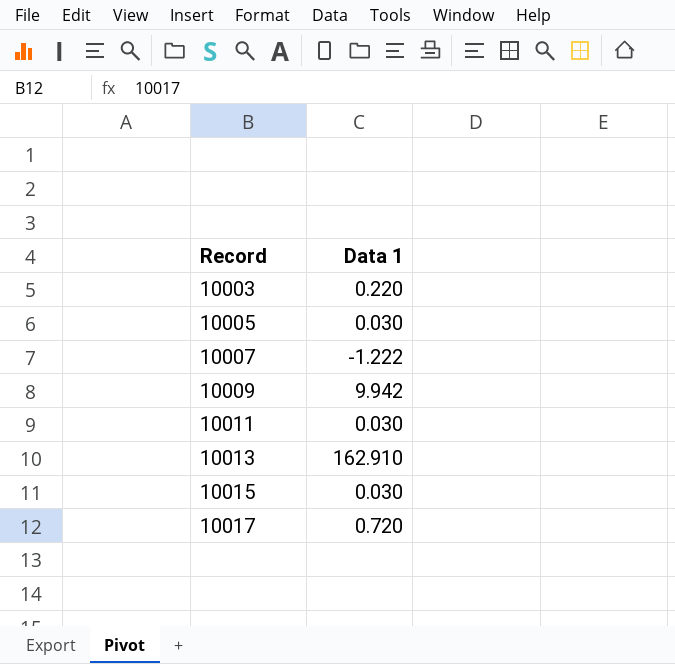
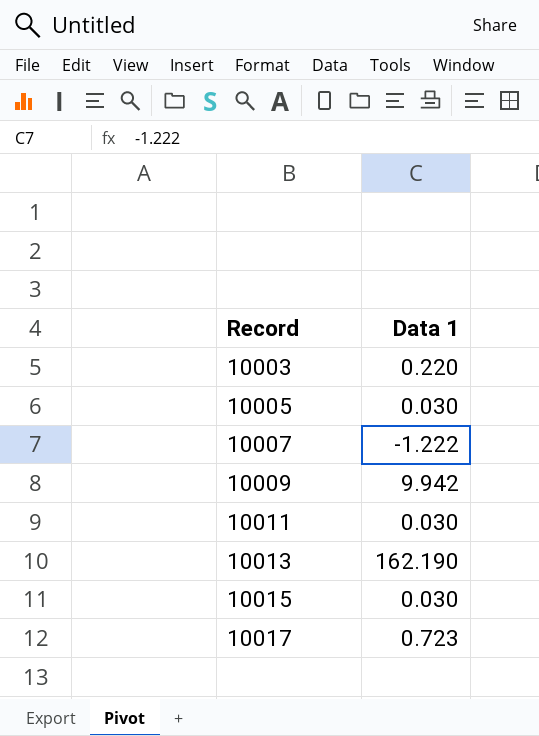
10013 | Data 1: 162.910 -> 162.190
10017 | Data 1: 0.720 -> 0.723

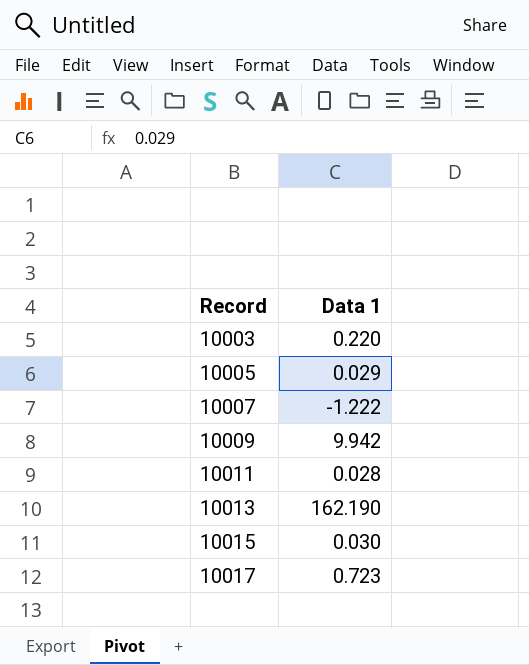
10005 | Data 1: 0.030 -> 0.029
10011 | Data 1: 0.030 -> 0.028

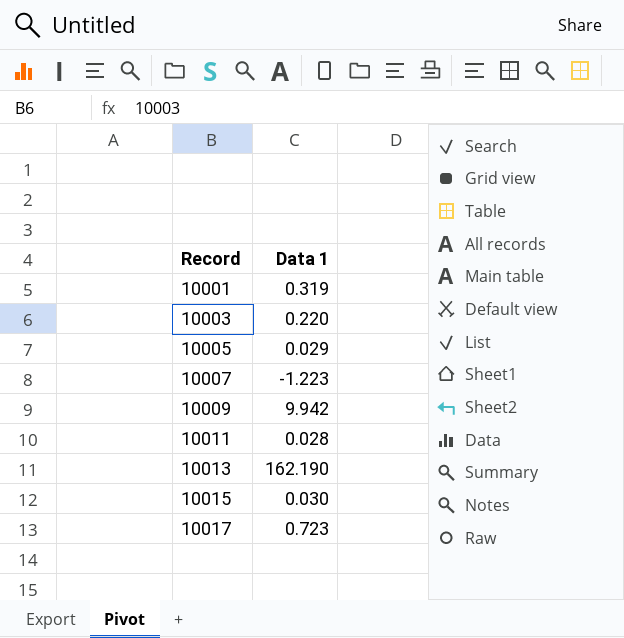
row 10001: none -> 0.319
10007 | Data 1: -1.222 -> -1.223

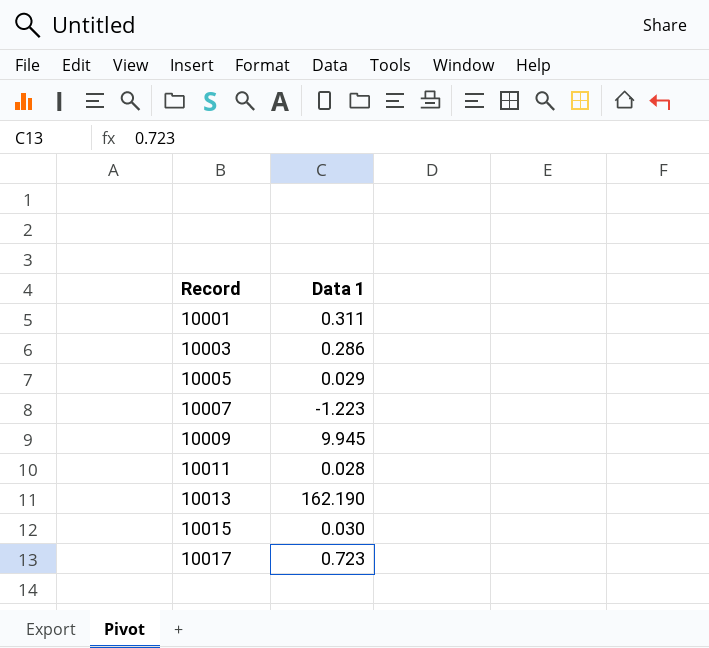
10001 | Data 1: 0.319 -> 0.311
10003 | Data 1: 0.220 -> 0.286
10009 | Data 1: 9.942 -> 9.945

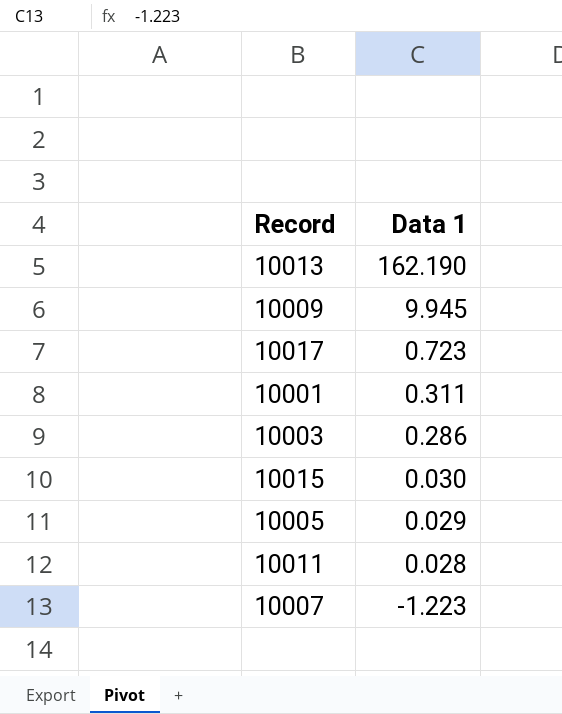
row order: Record ascending -> Data 1 descending

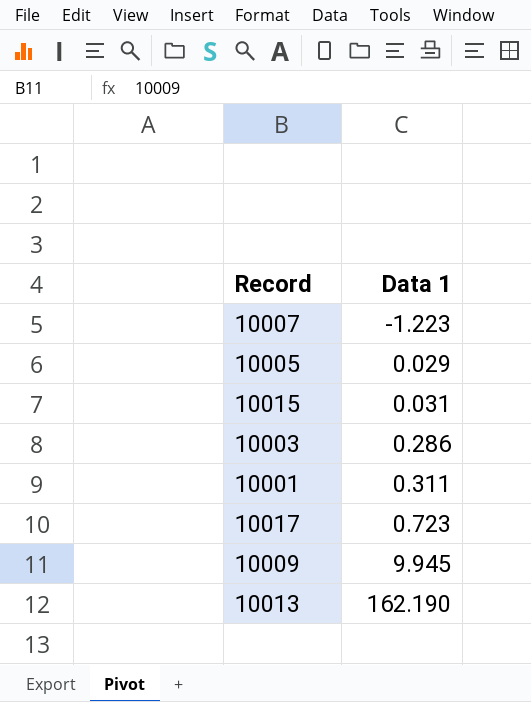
row order: Data 1 descending -> Data 1 ascending
row 10011: 0.028 -> none
10015 | Data 1: 0.030 -> 0.031

